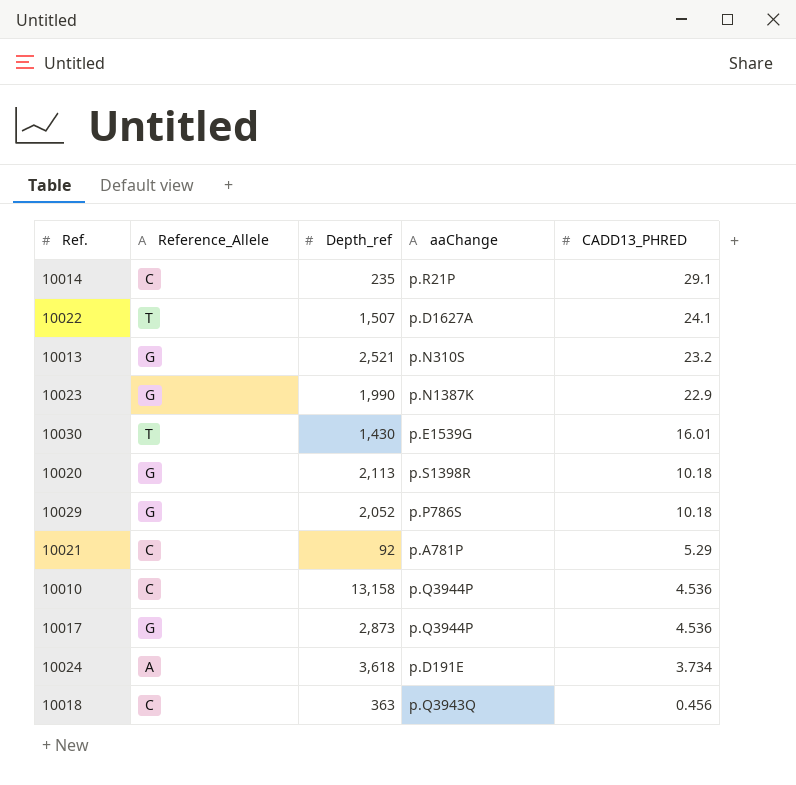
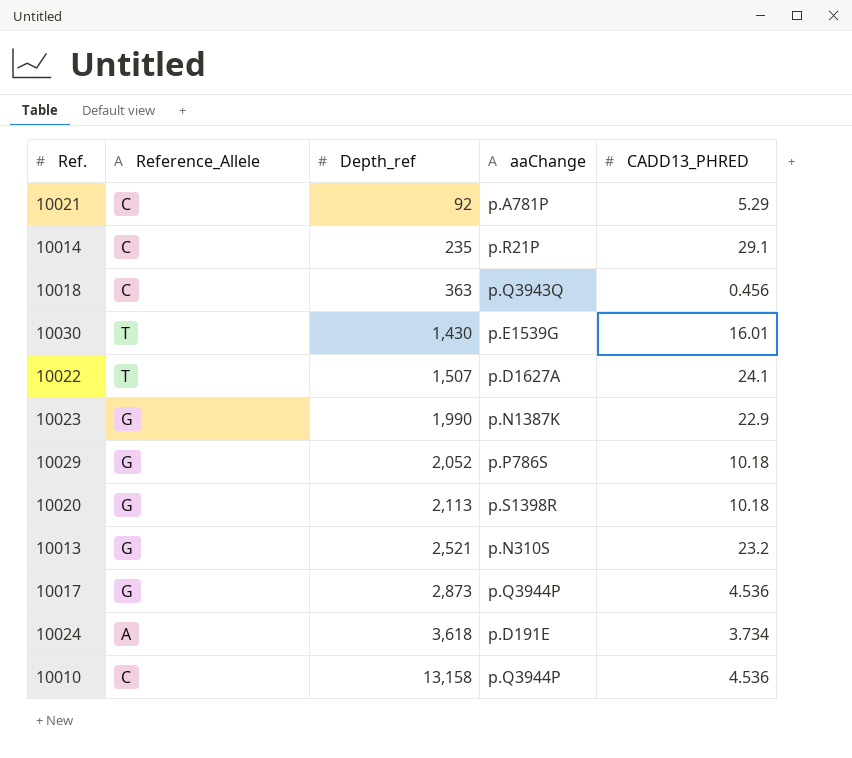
row order: CADD13_PHRED descending -> Depth_ref ascending

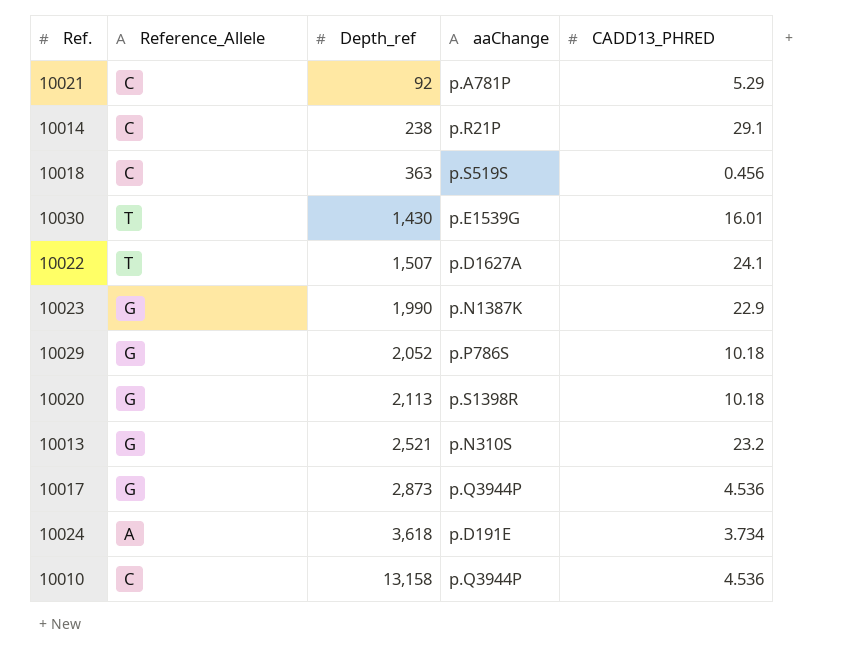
10014 | Depth_ref: 235 -> 238
10018 | aaChange: p.Q3943Q -> p.S519S

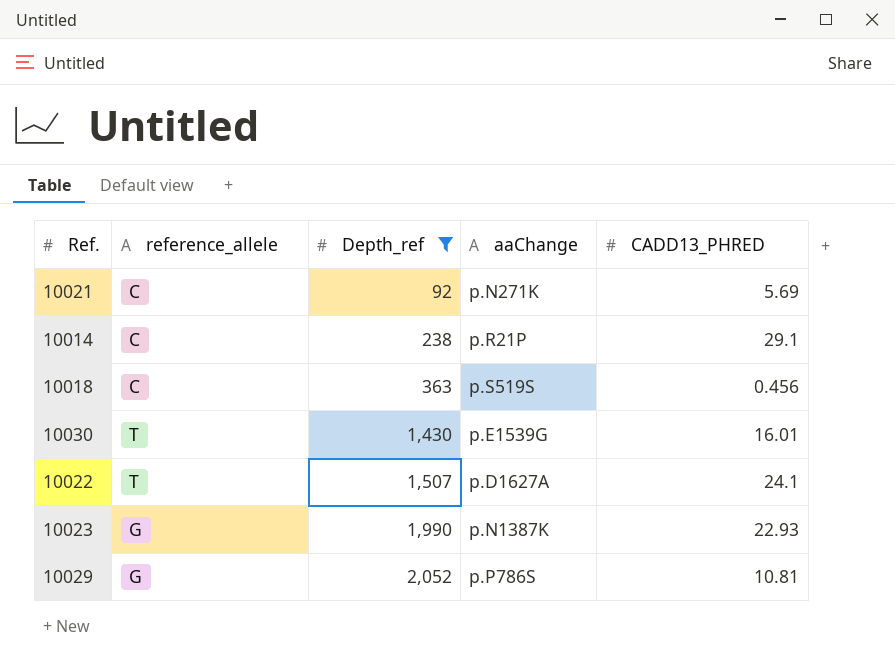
filter: none -> Depth_ref <= 2,052
column name: Reference_Allele -> reference_allele
10021 | aaChange: p.A781P -> p.N271K
10021 | CADD13_PHRED: 5.29 -> 5.69
10023 | CADD13_PHRED: 22.9 -> 22.93
10029 | CADD13_PHRED: 10.18 -> 10.81

